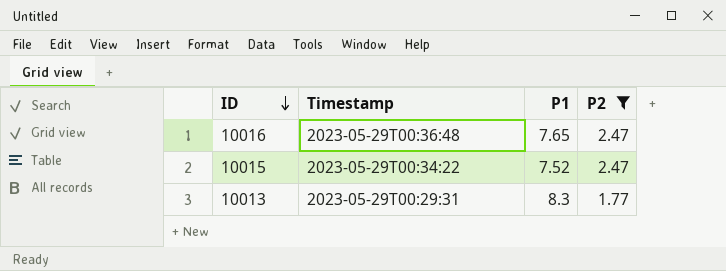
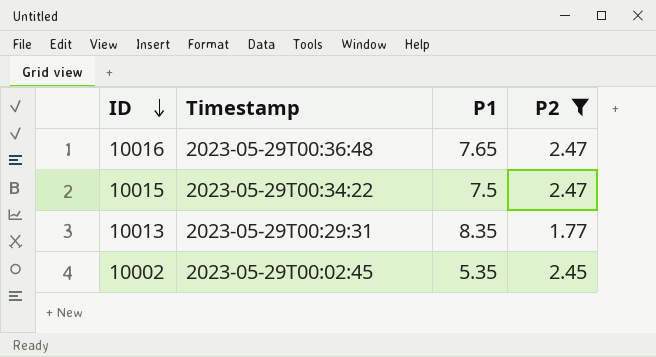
10015 | P1: 7.52 -> 7.5
10013 | P1: 8.3 -> 8.35
row 10002: none -> 2023-05-29T00:02:45 | 5.35 | 2.45

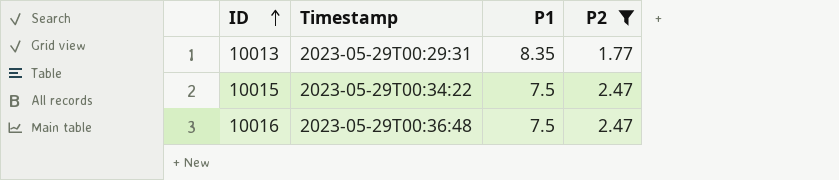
row order: ID descending -> ID ascending
row 10002: 2023-05-29T00:02:45 | 5.35 | 2.45 -> none
10016 | P1: 7.65 -> 7.5

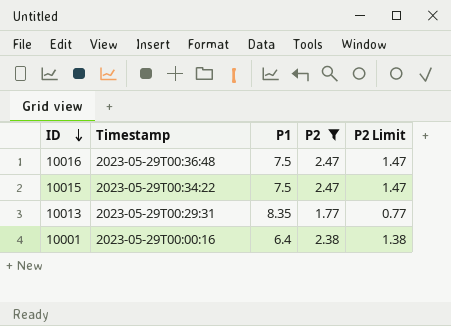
row order: ID ascending -> ID descending
column P2 Limit | formula: none -> [P2] - 1
row 10001: none -> 2023-05-29T00:00:16 | 6.4 | 2.38 | 1.38

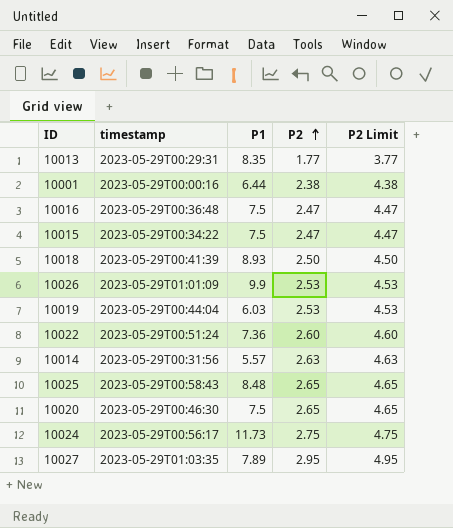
filter: P2 <= 2.47 -> none
row order: ID descending -> P2 ascending
column name: Timestamp -> timestamp
column P2 Limit | formula: [P2] - 1 -> [P2] + 2
10001 | P1: 6.4 -> 6.44

